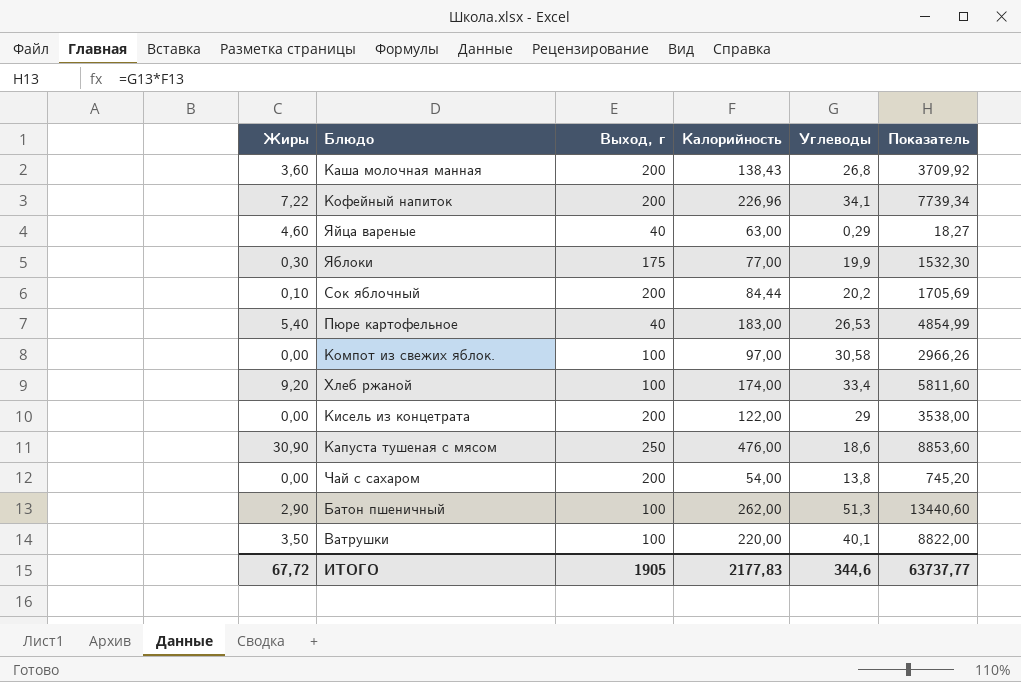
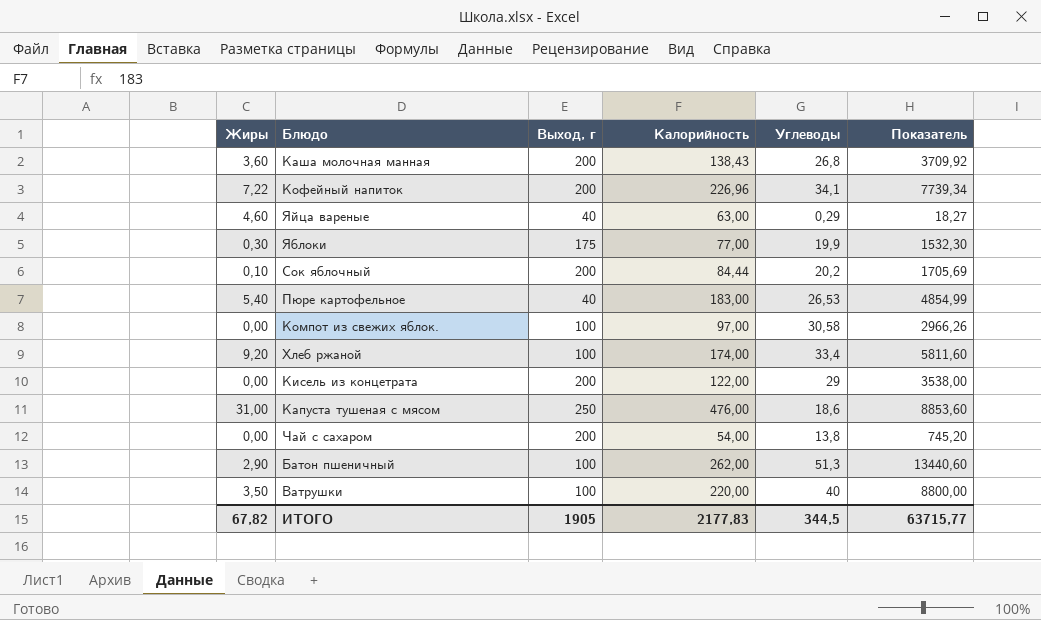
Капуста тушеная с мясом | Жиры: 30,90 -> 31,00
Ватрушки | Углеводы: 40,1 -> 40
Ватрушки | Показатель: 8822,00 -> 8800,00
ИТОГО | Жиры: 67,72 -> 67,82
ИТОГО | Углеводы: 344,6 -> 344,5
ИТОГО | Показатель: 63737,77 -> 63715,77

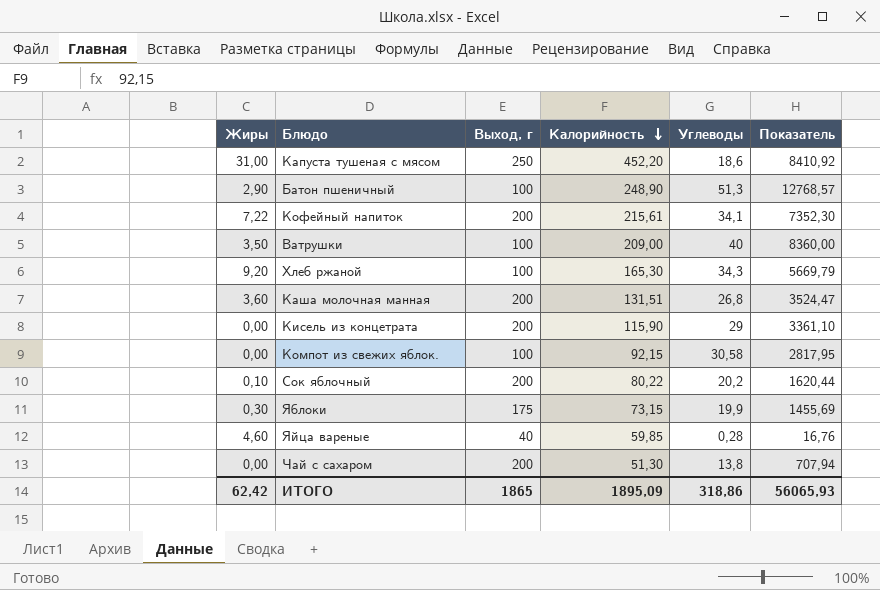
row order: none -> Калорийность descending
row Пюре картофельное: 5,40 | 40 | 183,00 | 26,53 | 4854,99 -> none
Капуста тушеная с мясом | Калорийность: 476,00 -> 452,20
Капуста тушеная с мясом | Показатель: 8853,60 -> 8410,92
Батон пшеничный | Калорийность: 262,00 -> 248,90
Батон пшеничный | Показатель: 13440,60 -> 12768,57
Кофейный напиток | Калорийность: 226,96 -> 215,61
Кофейный напиток | Показатель: 7739,34 -> 7352,30
Ватрушки | Калорийность: 220,00 -> 209,00
Ватрушки | Показатель: 8800,00 -> 8360,00
Хлеб ржаной | Калорийность: 174,00 -> 165,30
Хлеб ржаной | Углеводы: 33,4 -> 34,3
Хлеб ржаной | Показатель: 5811,60 -> 5669,79
Каша молочная манная | Калорийность: 138,43 -> 131,51
Каша молочная манная | Показатель: 3709,92 -> 3524,47
Кисель из концетрата | Калорийность: 122,00 -> 115,90
Кисель из концетрата | Показатель: 3538,00 -> 3361,10
Компот из свежих яблок. | Калорийность: 97,00 -> 92,15
Компот из свежих яблок. | Показатель: 2966,26 -> 2817,95
Сок яблочный | Калорийность: 84,44 -> 80,22
Сок яблочный | Показатель: 1705,69 -> 1620,44
Яблоки | Калорийность: 77,00 -> 73,15
Яблоки | Показатель: 1532,30 -> 1455,69
Яйца вареные | Калорийность: 63,00 -> 59,85
Яйца вареные | Углеводы: 0,29 -> 0,28
Яйца вареные | Показатель: 18,27 -> 16,76
Чай с сахаром | Калорийность: 54,00 -> 51,30
Чай с сахаром | Показатель: 745,20 -> 707,94
ИТОГО | Жиры: 67,82 -> 62,42
ИТОГО | Выход, г: 1905 -> 1865
ИТОГО | Калорийность: 2177,83 -> 1895,09
ИТОГО | Углеводы: 344,5 -> 318,86
ИТОГО | Показатель: 63715,77 -> 56065,93

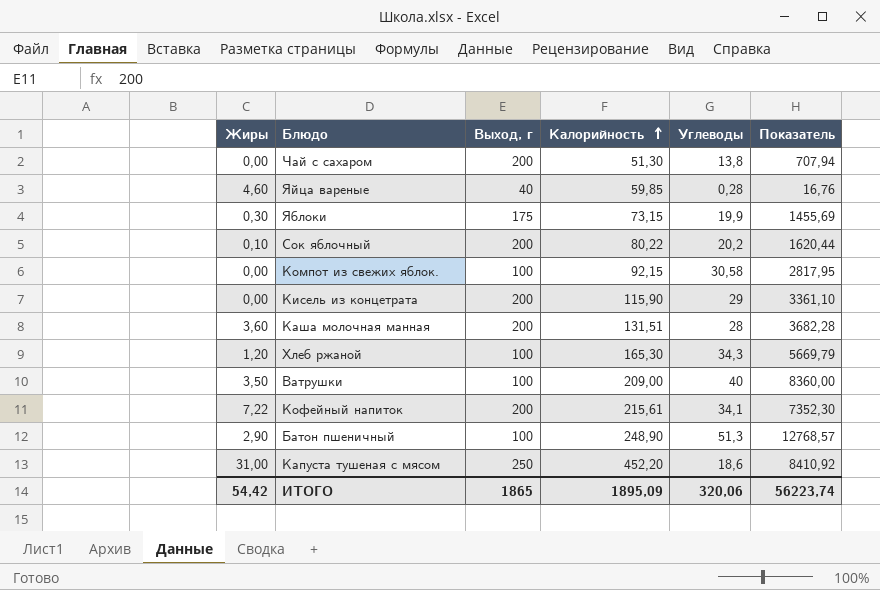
row order: Калорийность descending -> Калорийность ascending
Каша молочная манная | Углеводы: 26,8 -> 28
Каша молочная манная | Показатель: 3524,47 -> 3682,28
Хлеб ржаной | Жиры: 9,20 -> 1,20
ИТОГО | Жиры: 62,42 -> 54,42
ИТОГО | Углеводы: 318,86 -> 320,06
ИТОГО | Показатель: 56065,93 -> 56223,74

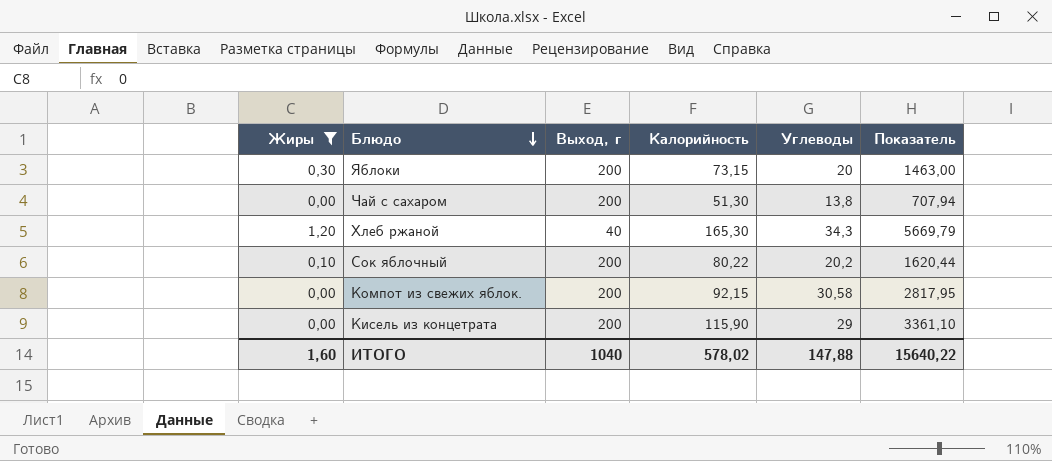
filter: none -> Жиры <= 1,20
row order: Калорийность ascending -> Блюдо descending
Яблоки | Выход, г: 175 -> 200
Яблоки | Углеводы: 19,9 -> 20
Яблоки | Показатель: 1455,69 -> 1463,00
Хлеб ржаной | Выход, г: 100 -> 40
Компот из свежих яблок. | Выход, г: 100 -> 200
ИТОГО | Жиры: 54,42 -> 1,60
ИТОГО | Выход, г: 1865 -> 1040
ИТОГО | Калорийность: 1895,09 -> 578,02
ИТОГО | Углеводы: 320,06 -> 147,88
ИТОГО | Показатель: 56223,74 -> 15640,22

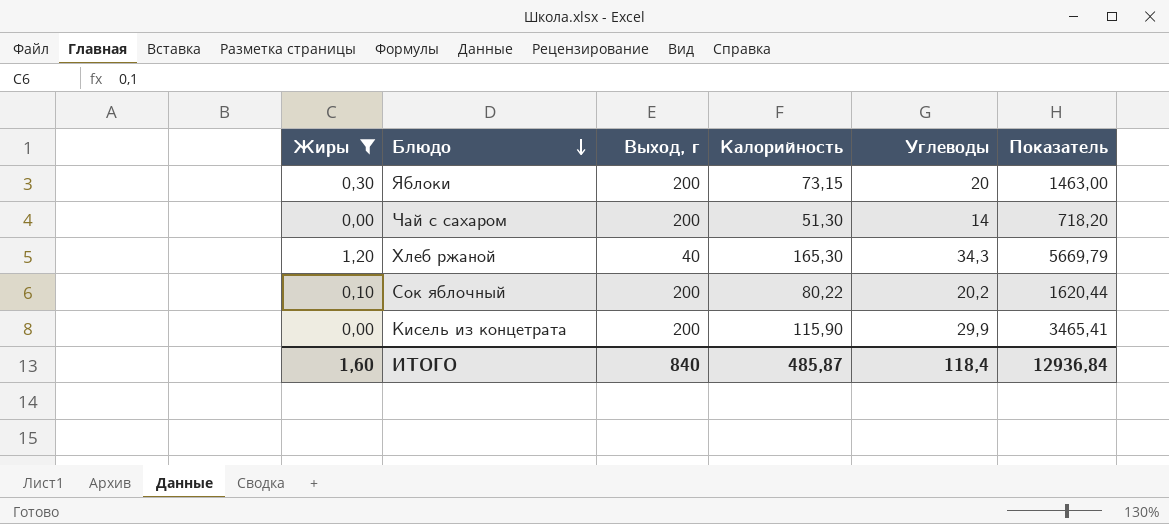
row Компот из свежих яблок.: 0,00 | 200 | 92,15 | 30,58 | 2817,95 -> none
Чай с сахаром | Углеводы: 13,8 -> 14
Чай с сахаром | Показатель: 707,94 -> 718,20
Кисель из концетрата | Углеводы: 29 -> 29,9
Кисель из концетрата | Показатель: 3361,10 -> 3465,41
ИТОГО | Выход, г: 1040 -> 840
ИТОГО | Калорийность: 578,02 -> 485,87
ИТОГО | Углеводы: 147,88 -> 118,4
ИТОГО | Показатель: 15640,22 -> 12936,84

